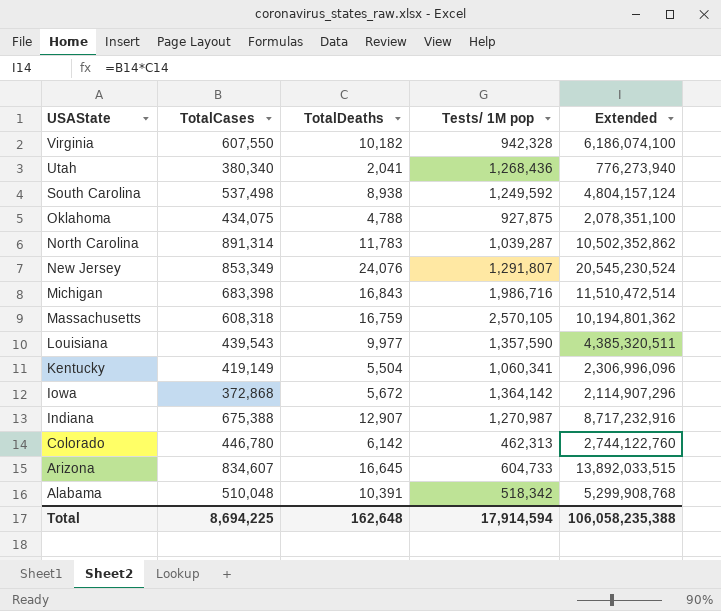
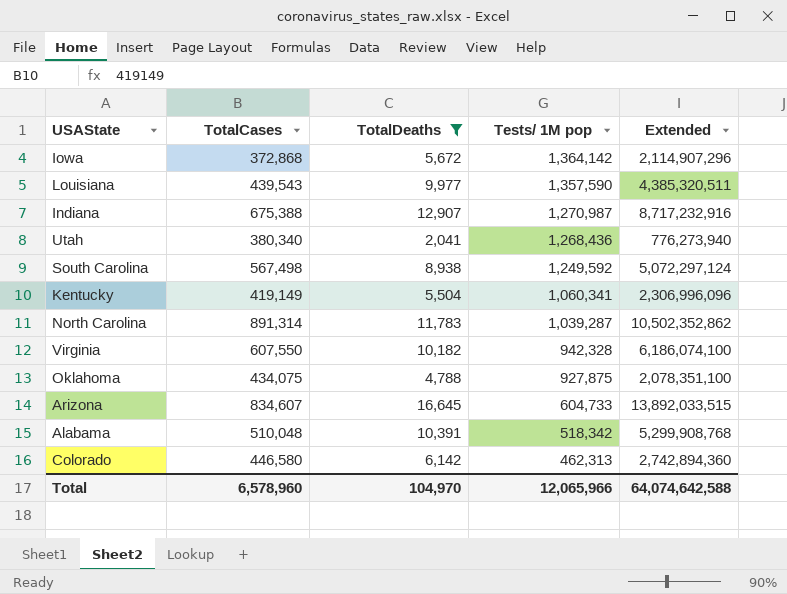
filter: none -> TotalDeaths <= 16,645
row order: USAState descending -> Tests/ 1M pop descending
South Carolina | TotalCases: 537,498 -> 567,498
South Carolina | Extended: 4,804,157,124 -> 5,072,297,124
Colorado | TotalCases: 446,780 -> 446,580
Colorado | Extended: 2,744,122,760 -> 2,742,894,360
Total | TotalCases: 8,694,225 -> 6,578,960
Total | TotalDeaths: 162,648 -> 104,970
Total | Tests/ 1M pop: 17,914,594 -> 12,065,966
Total | Extended: 106,058,235,388 -> 64,074,642,588

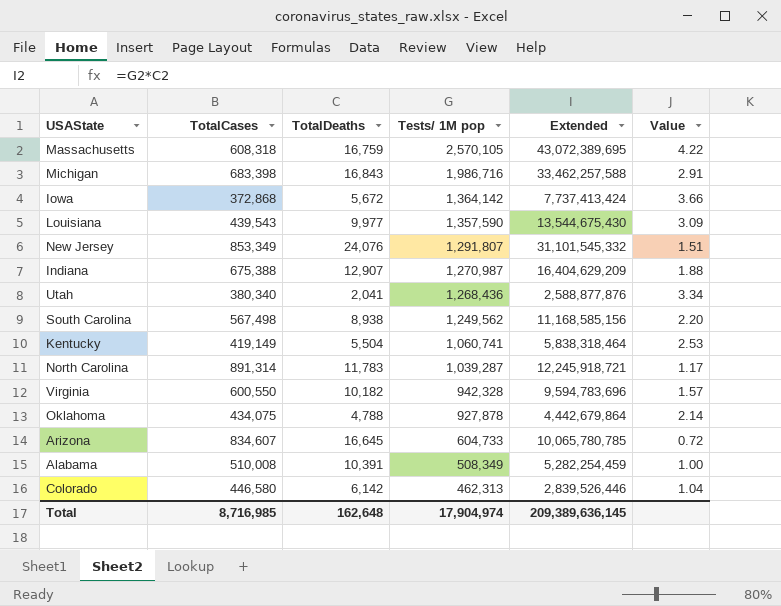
filter: TotalDeaths <= 16,645 -> none
column Extended | formula: [TotalCases] * [TotalDeaths] -> [TotalDeaths] * [Tests/ 1M pop]
column Value | formula: none -> [Tests/ 1M pop] / [TotalCases]
South Carolina | Tests/ 1M pop: 1,249,592 -> 1,249,562
Kentucky | Tests/ 1M pop: 1,060,341 -> 1,060,741
Virginia | TotalCases: 607,550 -> 600,550
Oklahoma | Tests/ 1M pop: 927,875 -> 927,878
Alabama | TotalCases: 510,048 -> 510,008
Alabama | Tests/ 1M pop: 518,342 -> 508,349
Total | TotalCases: 6,578,960 -> 8,716,985
Total | TotalDeaths: 104,970 -> 162,648
Total | Tests/ 1M pop: 12,065,966 -> 17,904,974
Total | Extended: 64,074,642,588 -> 209,389,636,145

